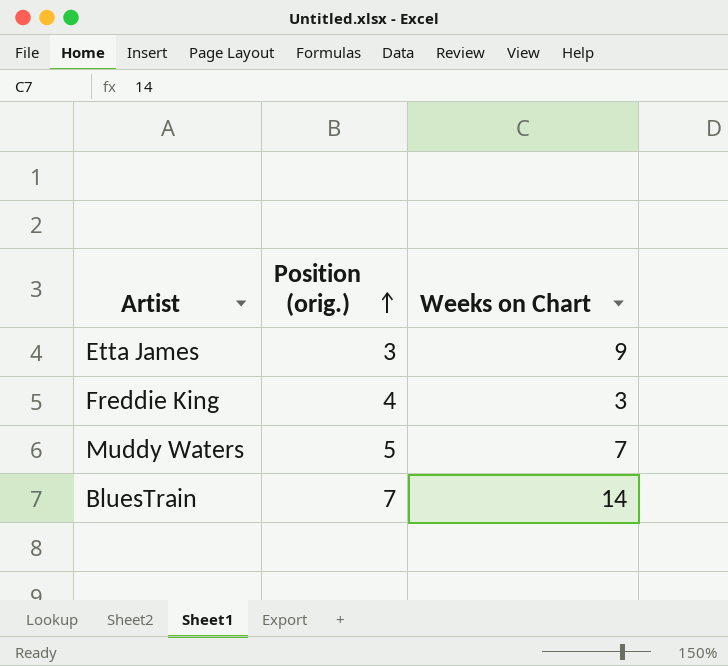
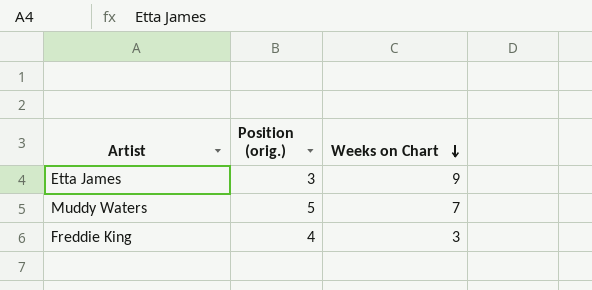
row order: Position (orig.) ascending -> Weeks on Chart descending
row BluesTrain: 7 | 14 -> none

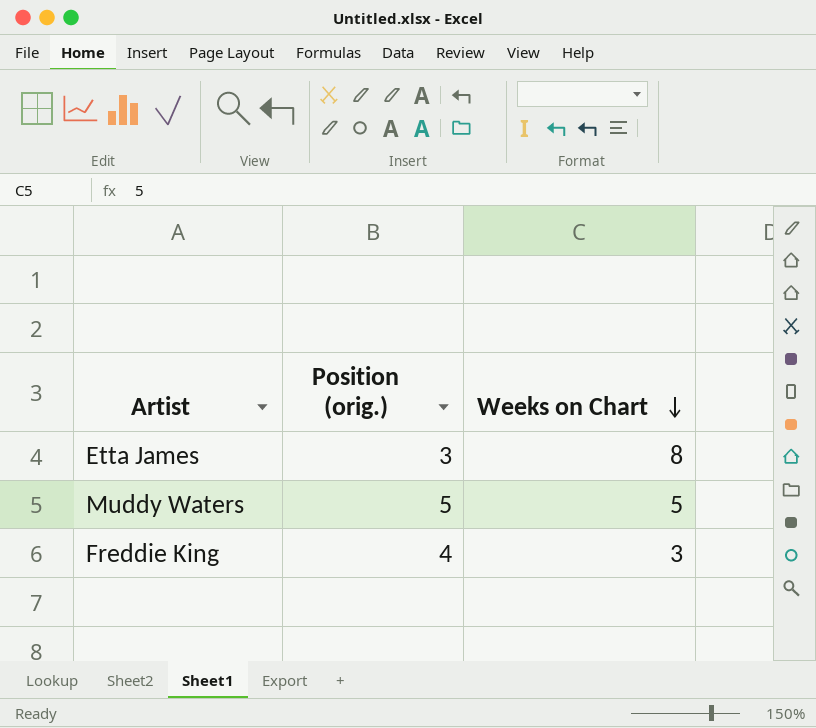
Etta James | Weeks on Chart: 9 -> 8
Muddy Waters | Weeks on Chart: 7 -> 5

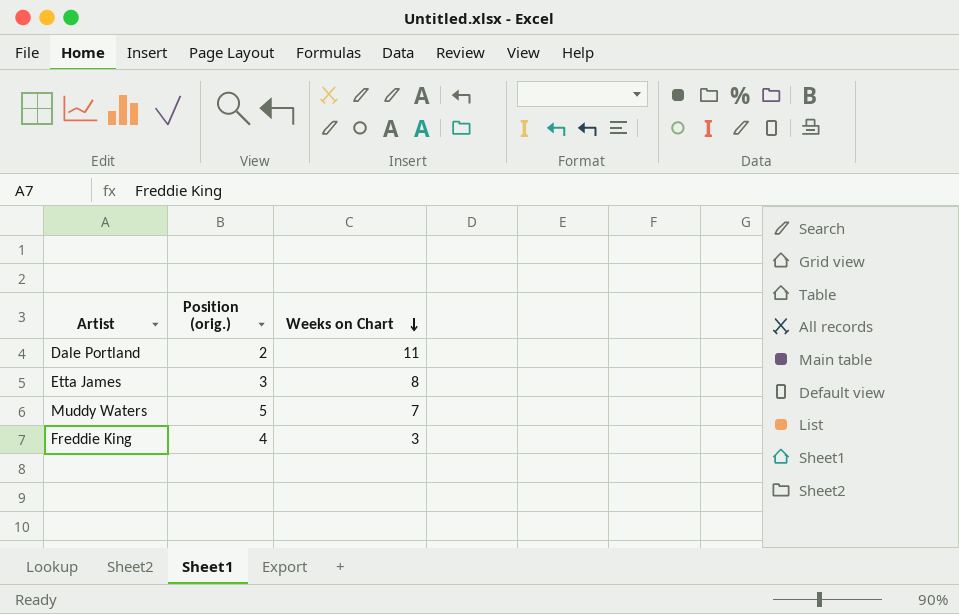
row Dale Portland: none -> 2 | 11
Muddy Waters | Weeks on Chart: 5 -> 7

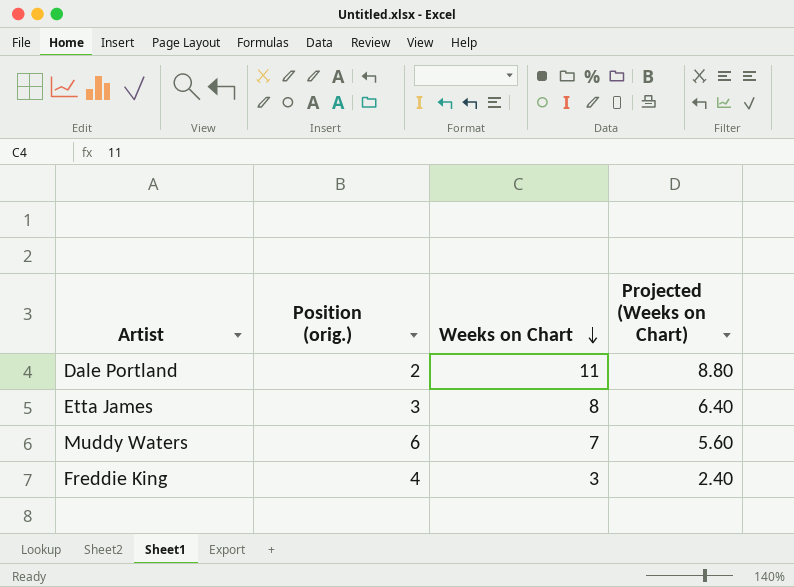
column Projected (Weeks on Chart) | formula: none -> [Weeks on Chart] * 0.8
Muddy Waters | Position (orig.): 5 -> 6

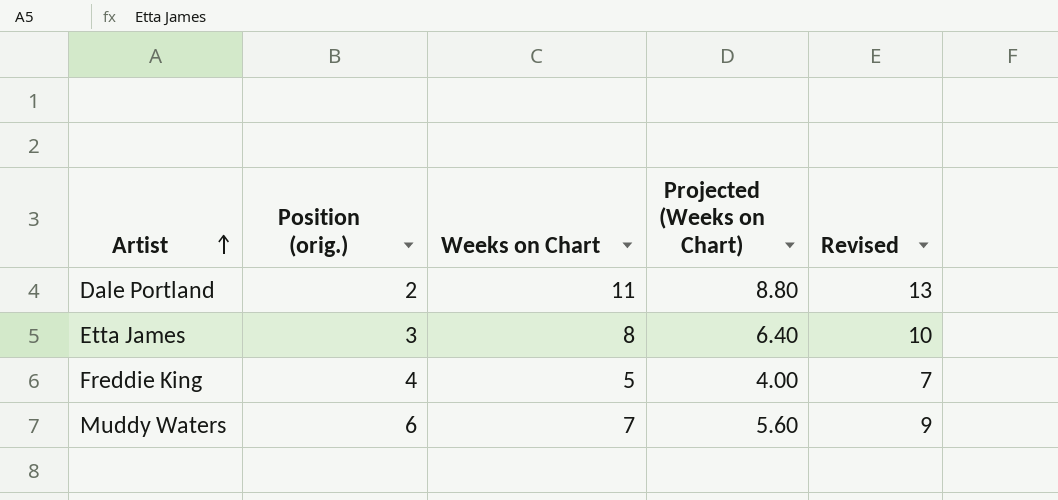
row order: Weeks on Chart descending -> Artist ascending
column Revised | formula: none -> [Weeks on Chart] + 2
Freddie King | Weeks on Chart: 3 -> 5
Freddie King | Projected (Weeks on Chart): 2.40 -> 4.00

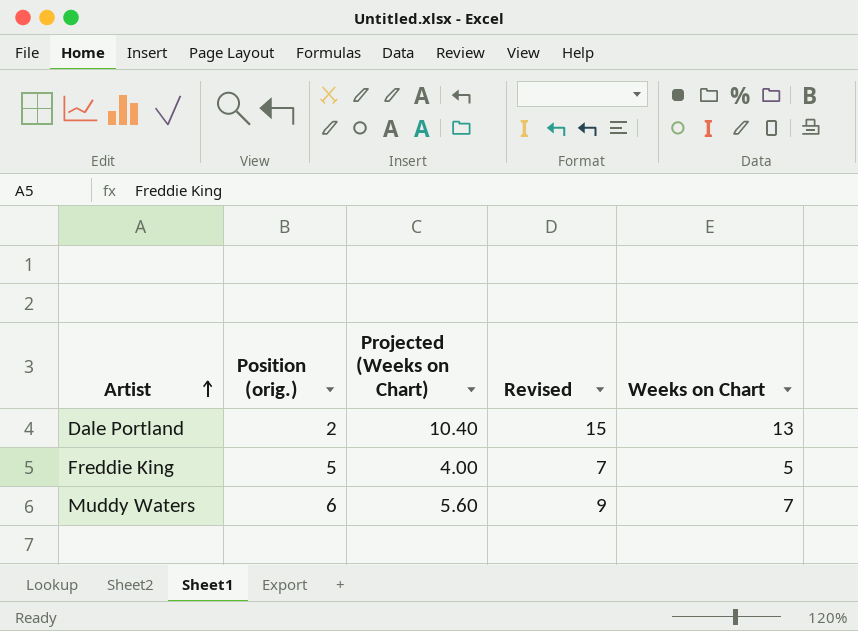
column Weeks on Chart | position: 3 -> 5
row Etta James: 3 | 8 | 6.40 | 10 -> none
Dale Portland | Projected (Weeks on Chart): 8.80 -> 10.40
Dale Portland | Revised: 13 -> 15
Dale Portland | Weeks on Chart: 11 -> 13
Freddie King | Position (orig.): 4 -> 5

